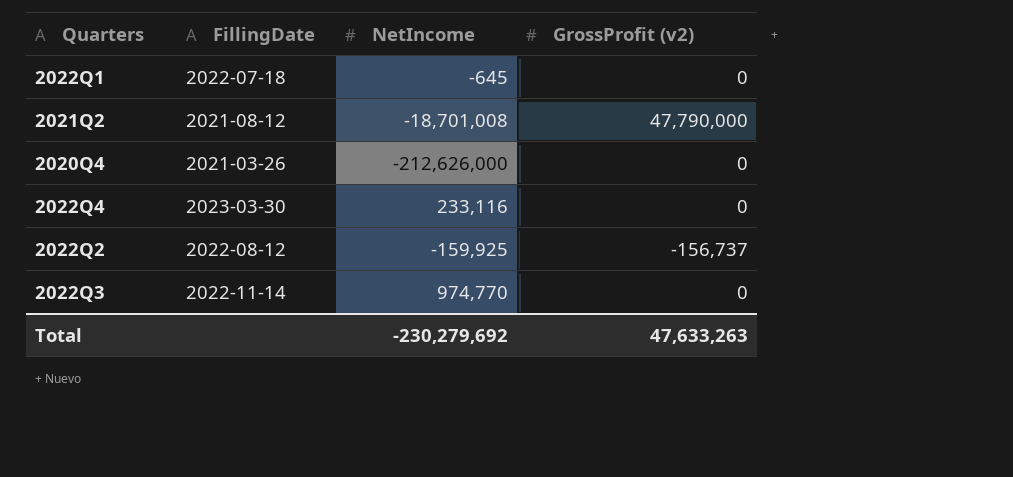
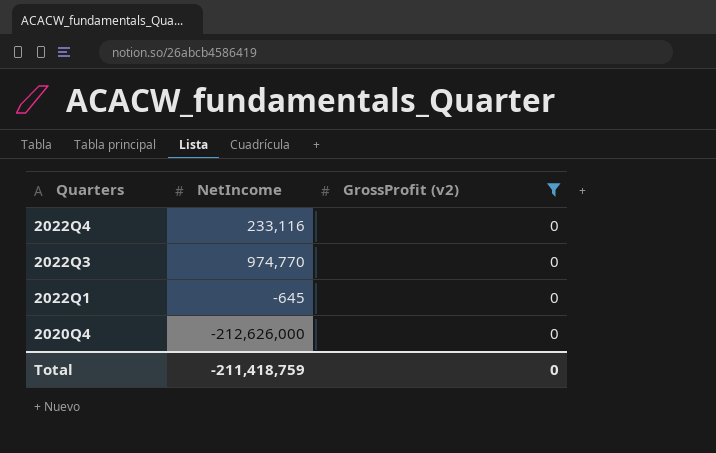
filter: none -> GrossProfit (v2) = 0
row order: none -> Quarters descending
column FillingDate | position: 2 -> none
Total | NetIncome: -230,279,692 -> -211,418,759
Total | GrossProfit (v2): 47,633,263 -> 0

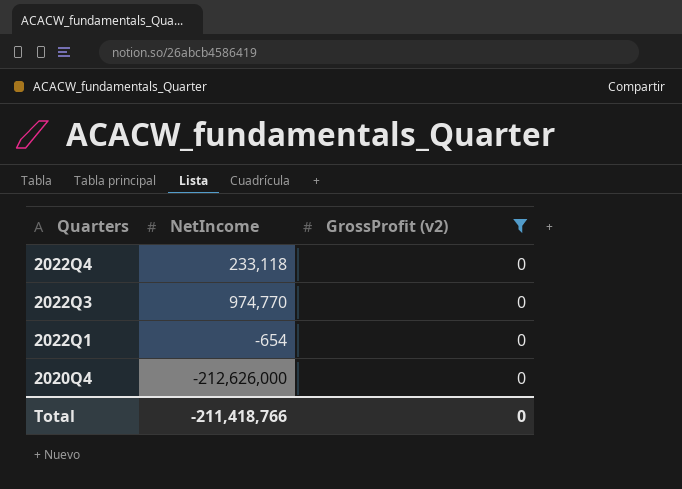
2022Q4 | NetIncome: 233,116 -> 233,118
2022Q1 | NetIncome: -645 -> -654
Total | NetIncome: -211,418,759 -> -211,418,766

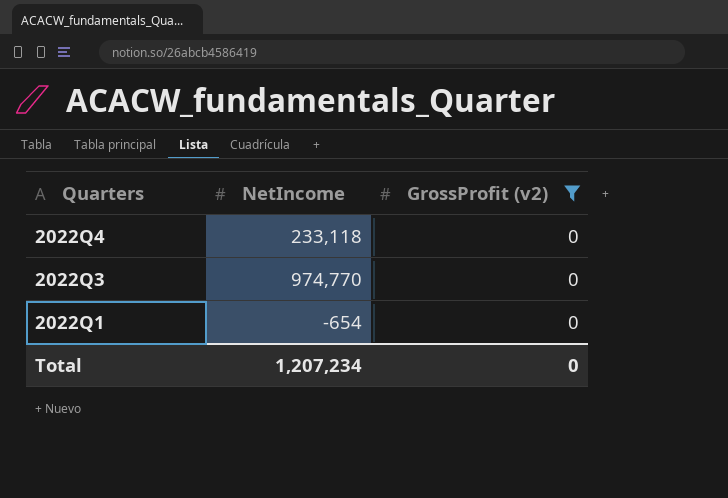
row 2020Q4: -212,626,000 | 0 -> none
Total | NetIncome: -211,418,766 -> 1,207,234

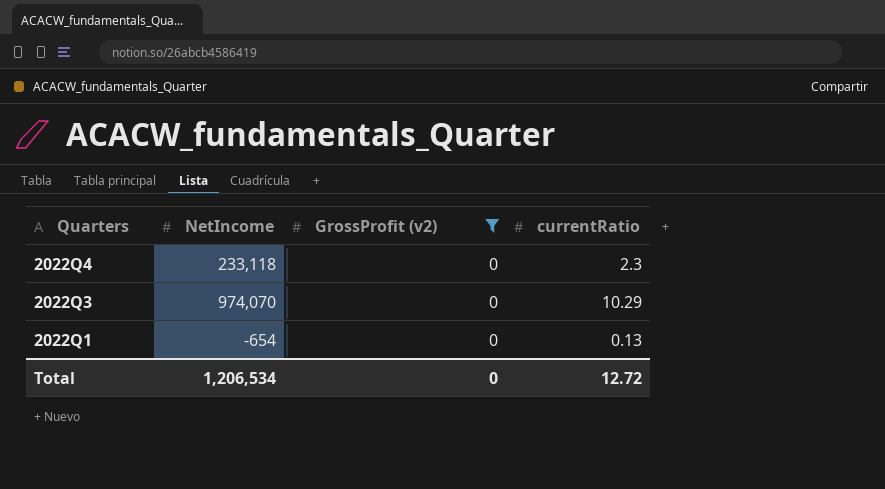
column currentRatio | position: none -> 4
2022Q3 | NetIncome: 974,770 -> 974,070
Total | NetIncome: 1,207,234 -> 1,206,534

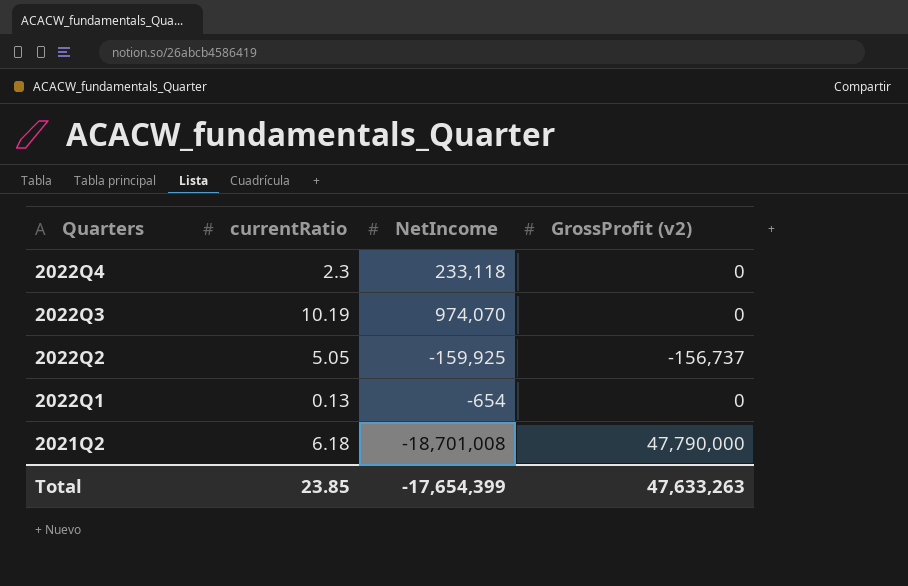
filter: GrossProfit (v2) = 0 -> none
column currentRatio | position: 4 -> 2
2022Q3 | currentRatio: 10.29 -> 10.19
Total | currentRatio: 12.72 -> 23.85
Total | NetIncome: 1,206,534 -> -17,654,399
Total | GrossProfit (v2): 0 -> 47,633,263

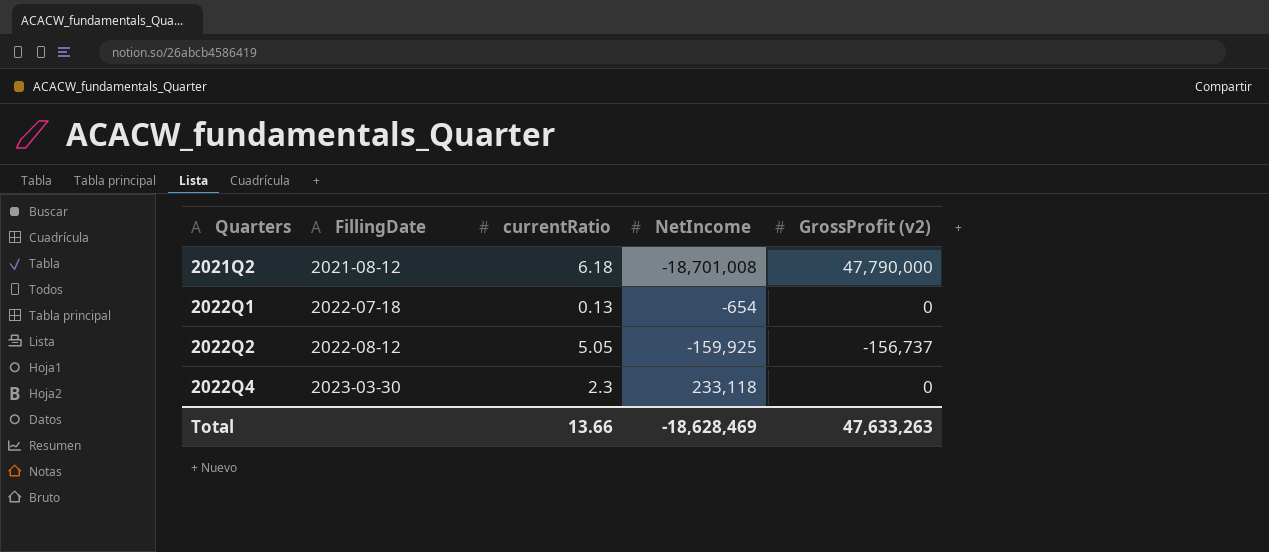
row order: Quarters descending -> Quarters ascending
column FillingDate | position: none -> 2
row 2022Q3: 10.19 | 974,070 | 0 -> none
Total | currentRatio: 23.85 -> 13.66
Total | NetIncome: -17,654,399 -> -18,628,469

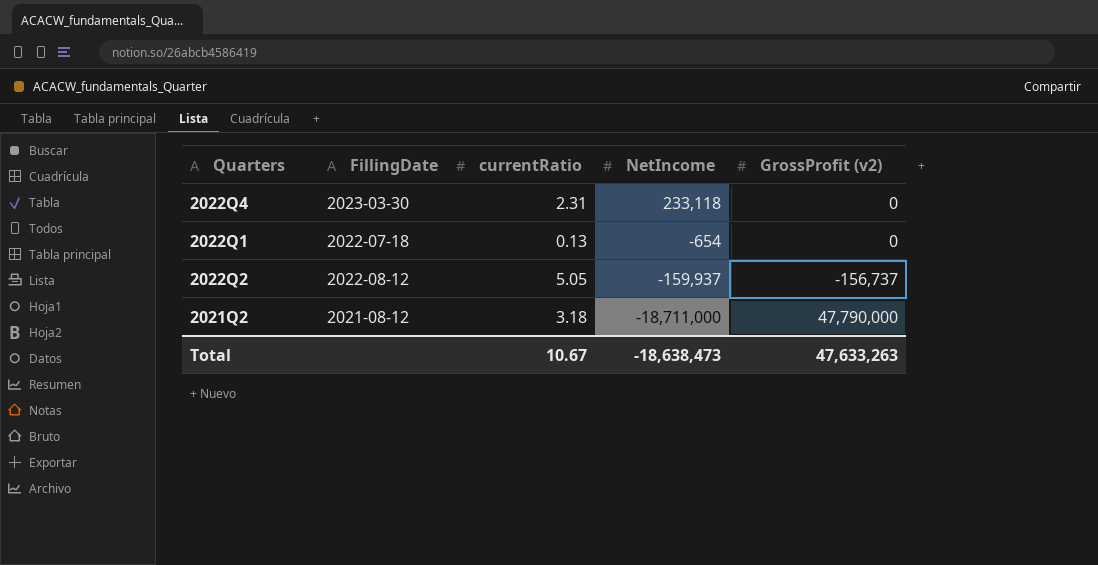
row order: Quarters ascending -> NetIncome descending
2022Q4 | currentRatio: 2.3 -> 2.31
2022Q2 | NetIncome: -159,925 -> -159,937
2021Q2 | currentRatio: 6.18 -> 3.18
2021Q2 | NetIncome: -18,701,008 -> -18,711,000
Total | currentRatio: 13.66 -> 10.67
Total | NetIncome: -18,628,469 -> -18,638,473

